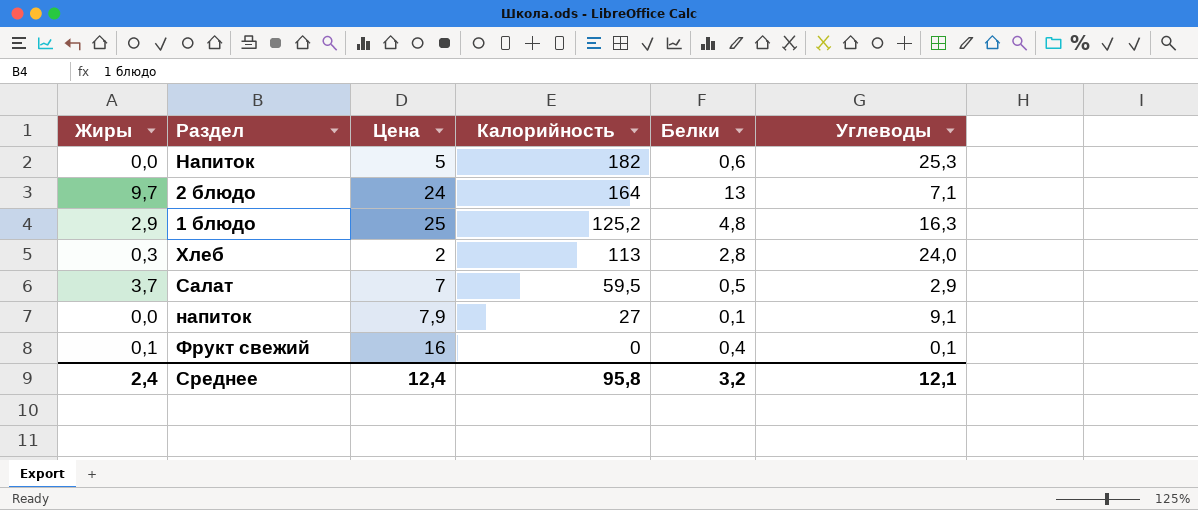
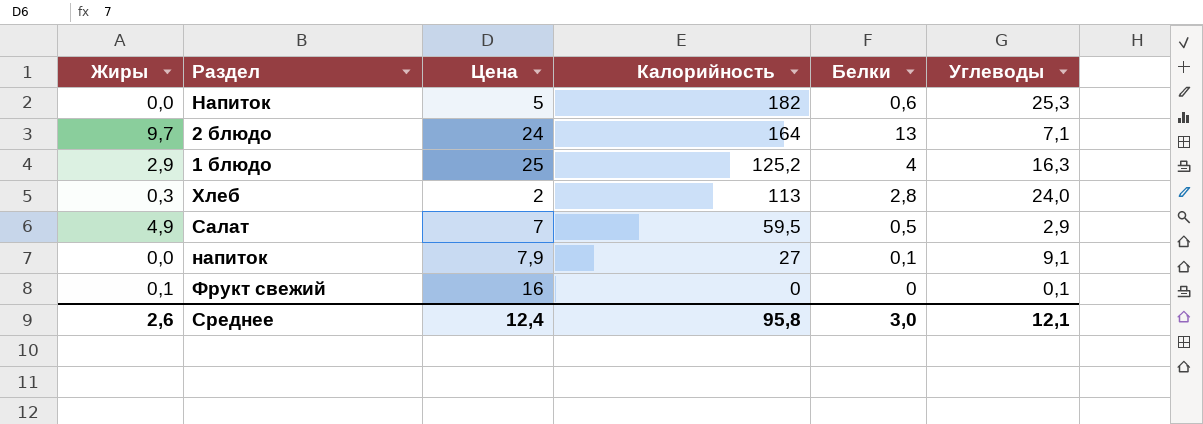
1 блюдо | Белки: 4,8 -> 4
Салат | Жиры: 3,7 -> 4,9
Фрукт свежий | Белки: 0,4 -> 0
Среднее | Жиры: 2,4 -> 2,6
Среднее | Белки: 3,2 -> 3,0

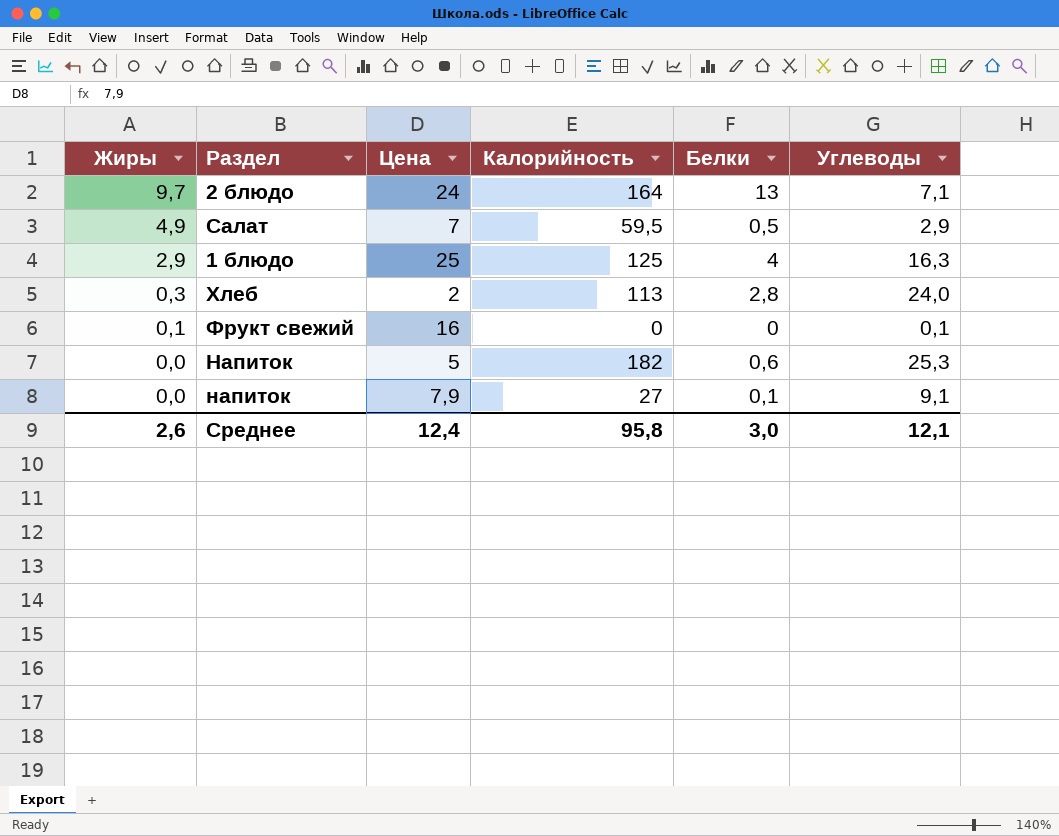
row order: Калорийность descending -> Жиры descending
1 блюдо | Калорийность: 125,2 -> 125

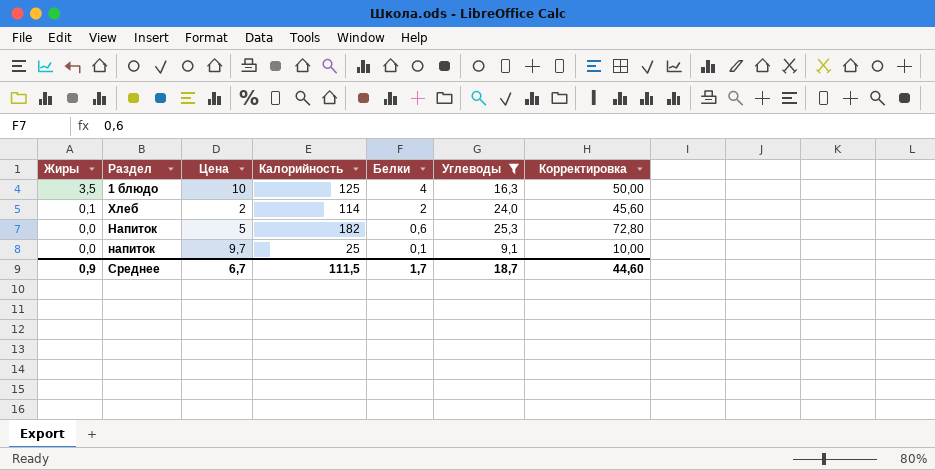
filter: none -> Углеводы >= 9,1
column Корректировка | formula: none -> [Калорийность] * 0,4
1 блюдо | Жиры: 2,9 -> 3,5
1 блюдо | Цена: 25 -> 10
Хлеб | Жиры: 0,3 -> 0,1
Хлеб | Калорийность: 113 -> 114
Хлеб | Белки: 2,8 -> 2
напиток | Цена: 7,9 -> 9,7
напиток | Калорийность: 27 -> 25
Среднее | Жиры: 2,6 -> 0,9
Среднее | Цена: 12,4 -> 6,7
Среднее | Калорийность: 95,8 -> 111,5
Среднее | Белки: 3,0 -> 1,7
Среднее | Углеводы: 12,1 -> 18,7

